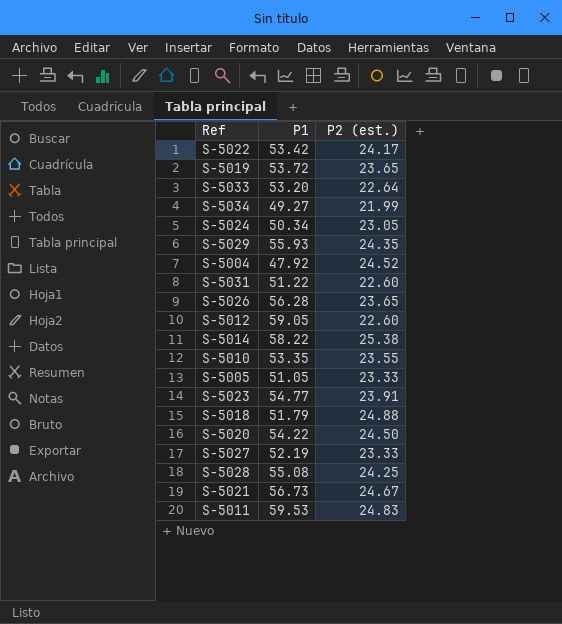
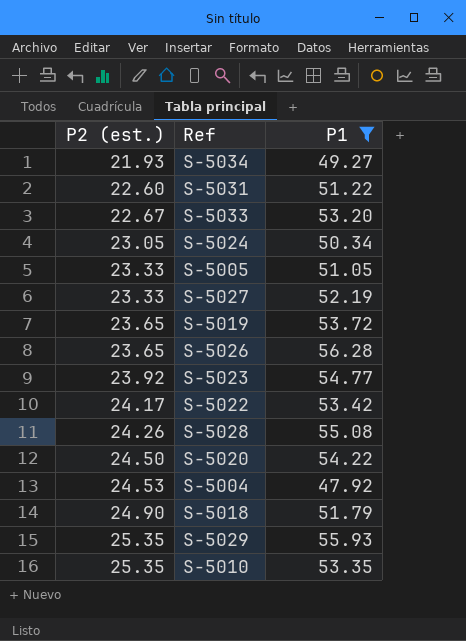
filter: none -> P1 <= 56.28
row order: none -> P2 (est.) ascending
column P2 (est.) | position: 3 -> 1
S-5034 | P2 (est.): 21.99 -> 21.93
S-5033 | P2 (est.): 22.64 -> 22.67
S-5023 | P2 (est.): 23.91 -> 23.92
S-5028 | P2 (est.): 24.25 -> 24.26
S-5004 | P2 (est.): 24.52 -> 24.53
S-5018 | P2 (est.): 24.88 -> 24.90
S-5029 | P2 (est.): 24.35 -> 25.35
S-5010 | P2 (est.): 23.55 -> 25.35

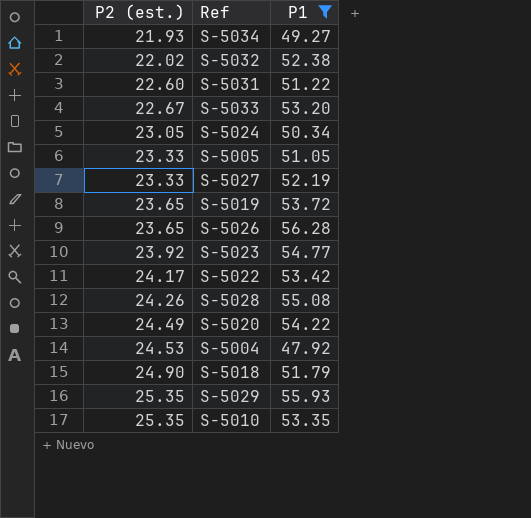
row S-5032: none -> 22.02 | 52.38
S-5020 | P2 (est.): 24.50 -> 24.49

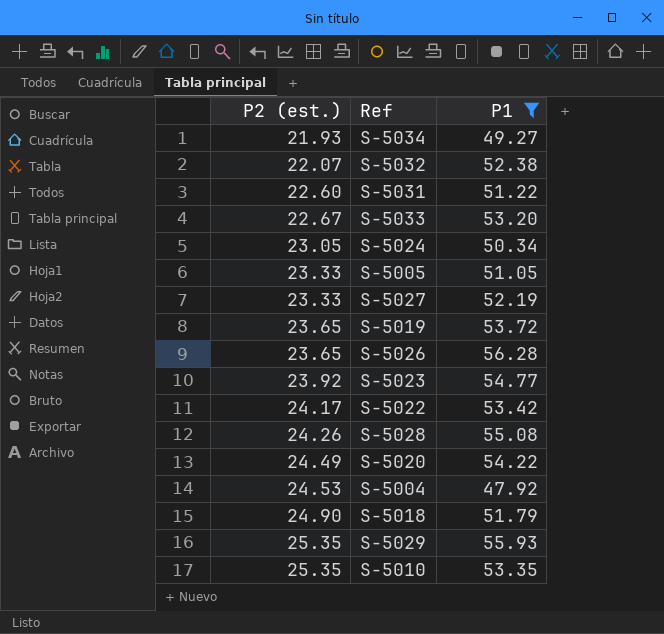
S-5032 | P2 (est.): 22.02 -> 22.07

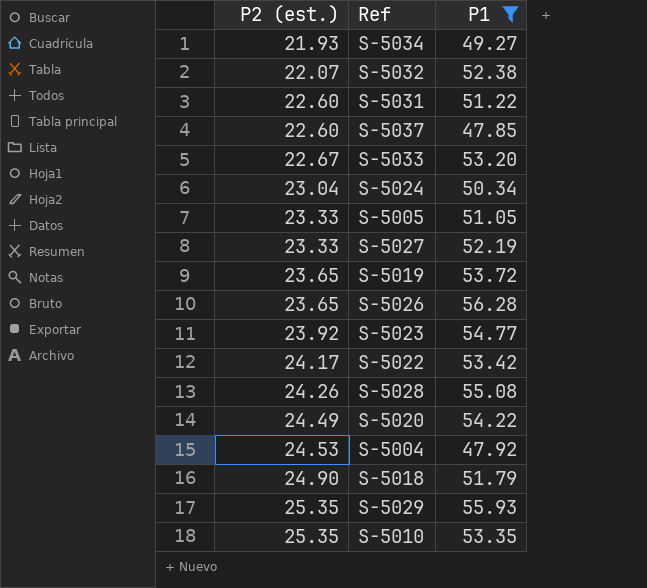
row S-5037: none -> 22.60 | 47.85
S-5024 | P2 (est.): 23.05 -> 23.04

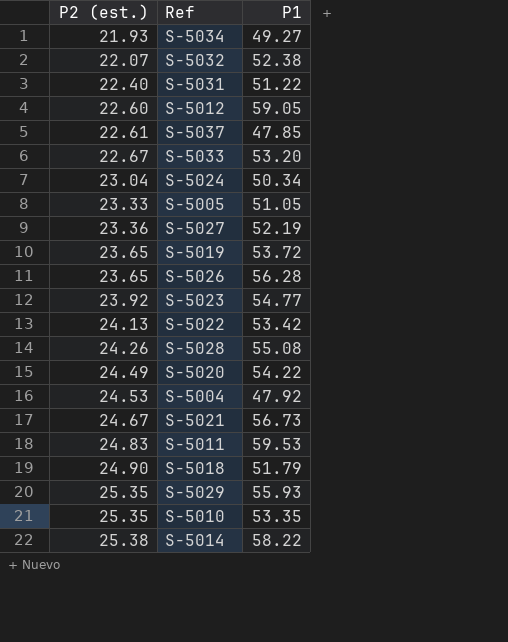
filter: P1 <= 56.28 -> none
S-5031 | P2 (est.): 22.60 -> 22.40
S-5037 | P2 (est.): 22.60 -> 22.61
S-5027 | P2 (est.): 23.33 -> 23.36
S-5022 | P2 (est.): 24.17 -> 24.13

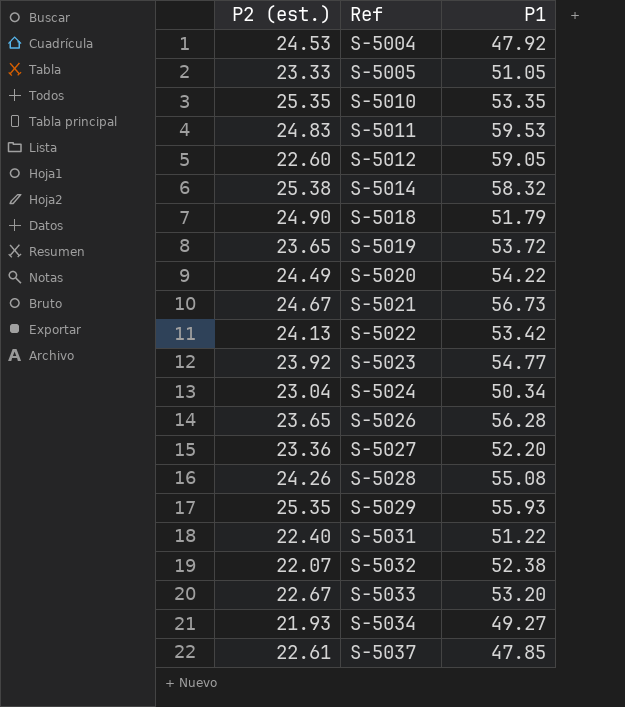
row order: P2 (est.) ascending -> Ref ascending
S-5014 | P1: 58.22 -> 58.32
S-5027 | P1: 52.19 -> 52.20

